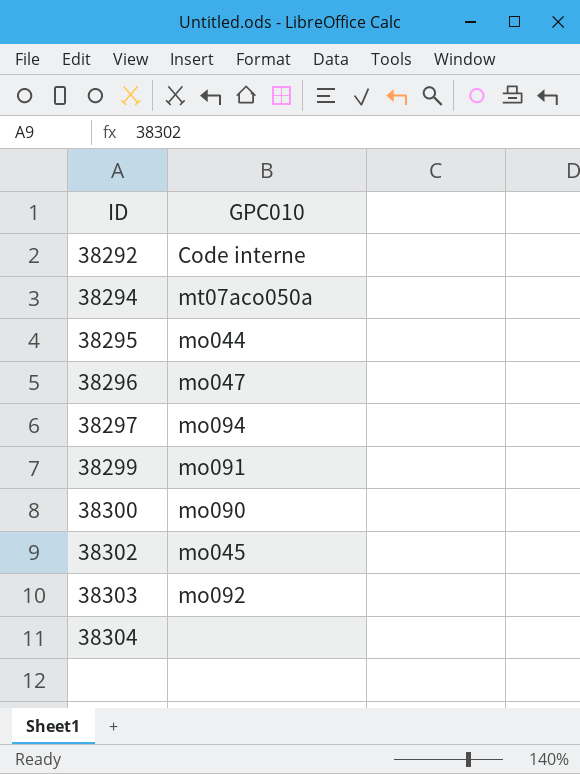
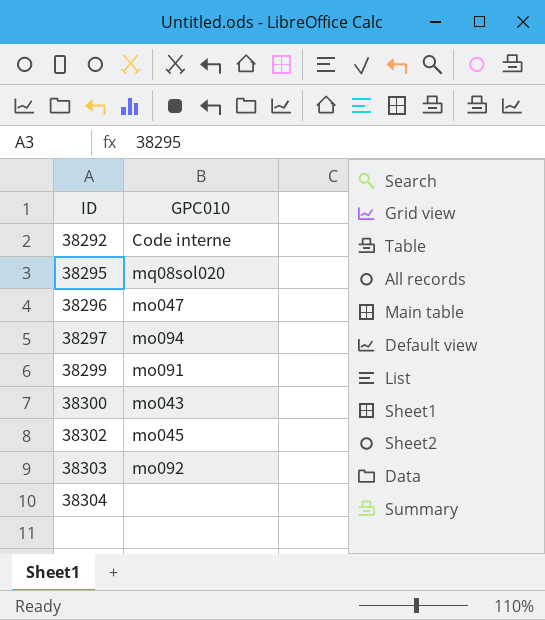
row 38294: mt07aco050a -> none
38295 | GPC010: mo044 -> mq08sol020
38300 | GPC010: mo090 -> mo043

